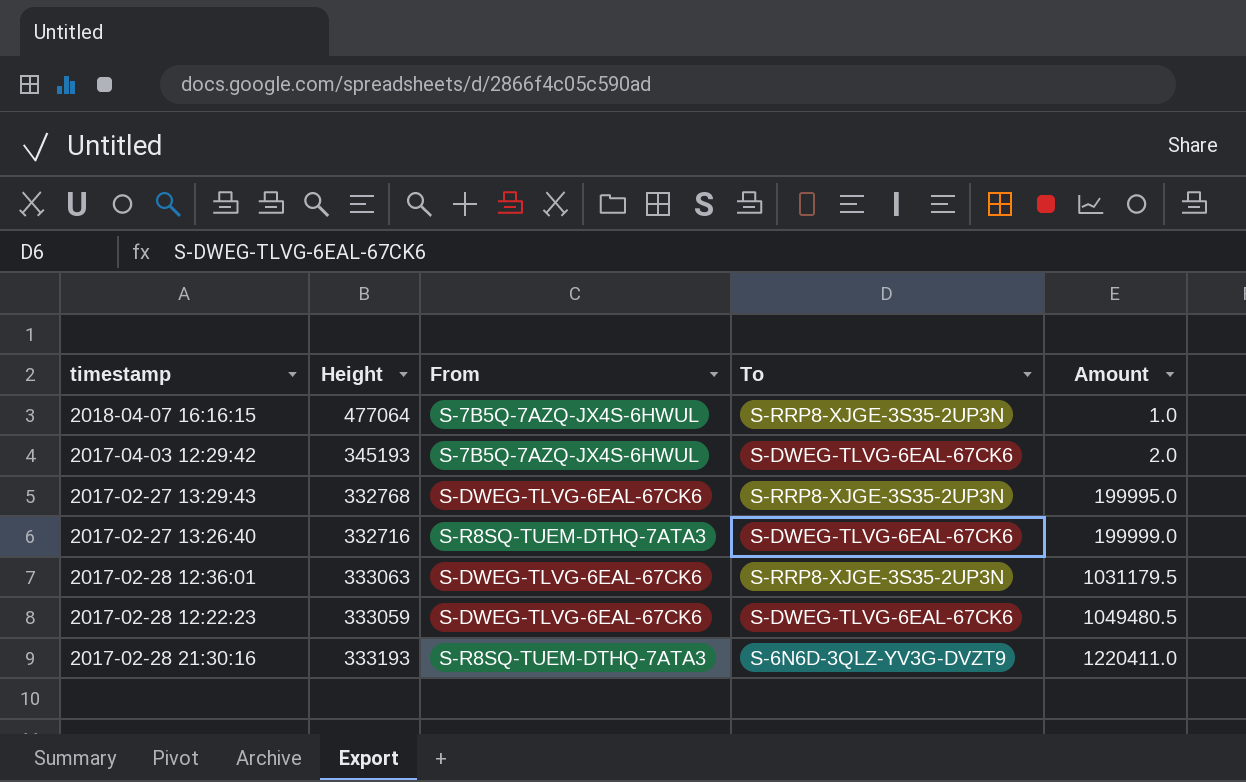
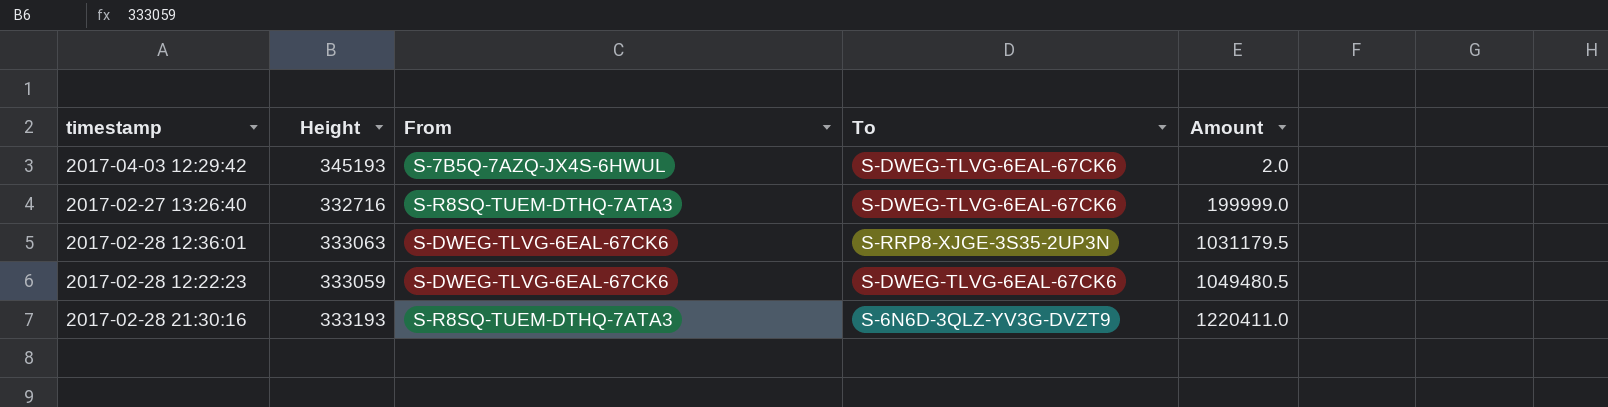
row 2018-04-07 16:16:15: 477064 | S-7B5Q-7AZQ-JX4S-6HWUL | S-RRP8-XJGE-3S35-2UP3N | 1.0 -> none
row 2017-02-27 13:29:43: 332768 | S-DWEG-TLVG-6EAL-67CK6 | S-RRP8-XJGE-3S35-2UP3N | 199995.0 -> none

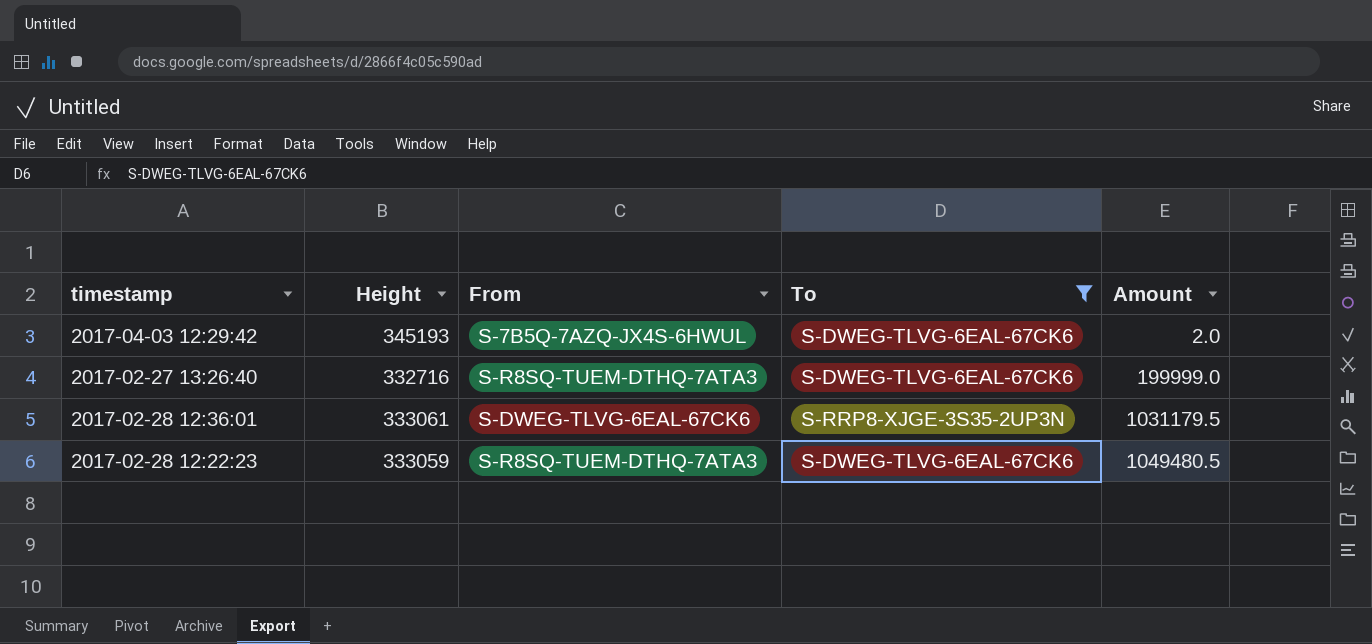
filter: none -> To != S-6N6D-3QLZ-YV3G-DVZT9
2017-02-28 12:36:01 | Height: 333063 -> 333061
2017-02-28 12:22:23 | From: S-DWEG-TLVG-6EAL-67CK6 -> S-R8SQ-TUEM-DTHQ-7ATA3

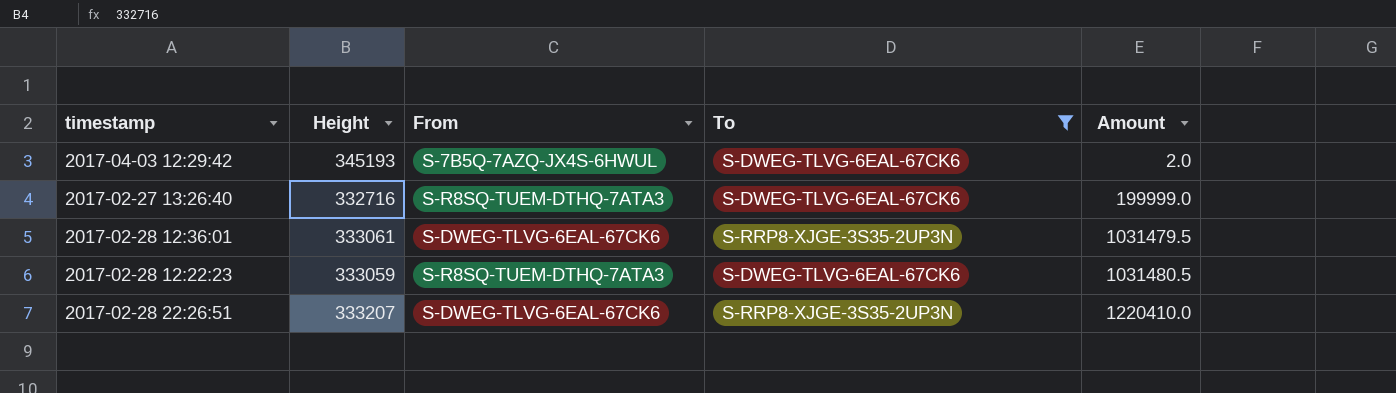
2017-02-28 12:36:01 | Amount: 1031179.5 -> 1031479.5
2017-02-28 12:22:23 | Amount: 1049480.5 -> 1031480.5
row 2017-02-28 22:26:51: none -> 333207 | S-DWEG-TLVG-6EAL-67CK6 | S-RRP8-XJGE-3S35-2UP3N | 1220410.0

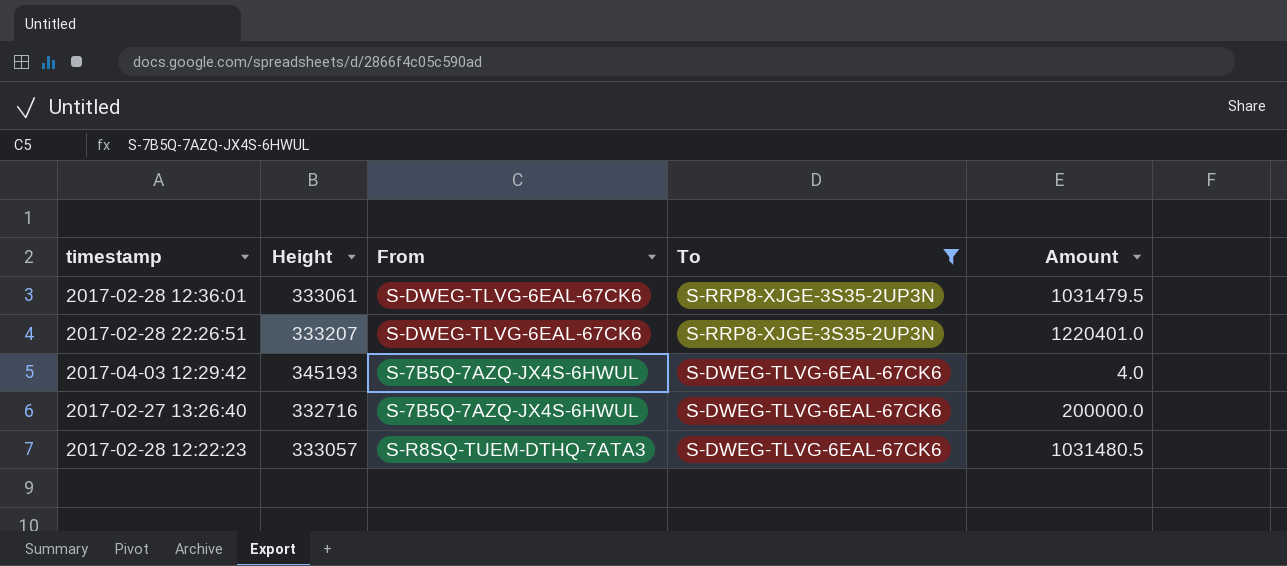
row order: Amount ascending -> To descending
2017-02-28 22:26:51 | Amount: 1220410.0 -> 1220401.0
2017-04-03 12:29:42 | Amount: 2.0 -> 4.0
2017-02-27 13:26:40 | From: S-R8SQ-TUEM-DTHQ-7ATA3 -> S-7B5Q-7AZQ-JX4S-6HWUL
2017-02-27 13:26:40 | Amount: 199999.0 -> 200000.0
2017-02-28 12:22:23 | Height: 333059 -> 333057

